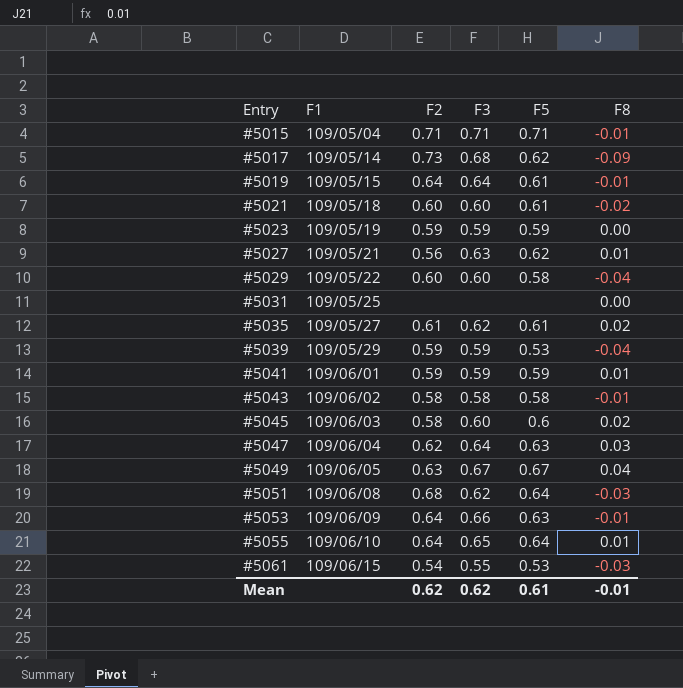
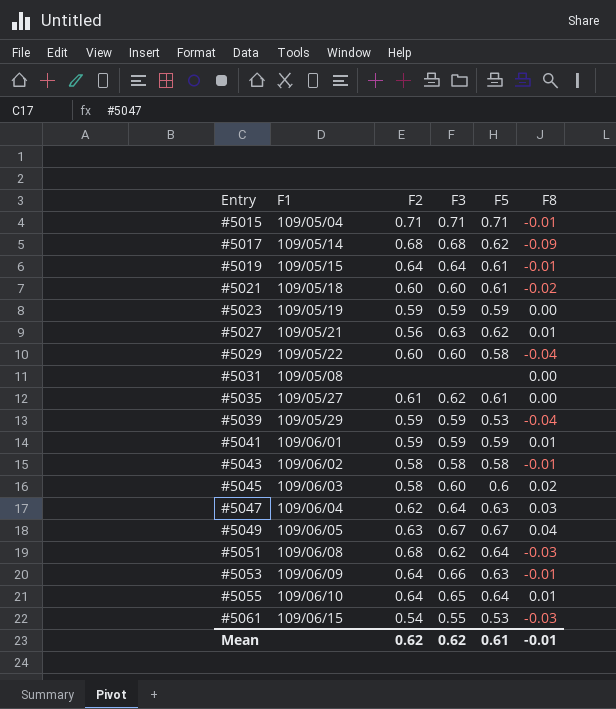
#5017 | F2: 0.73 -> 0.68
#5031 | F1: 109/05/25 -> 109/05/08
#5035 | F8: 0.02 -> 0.00

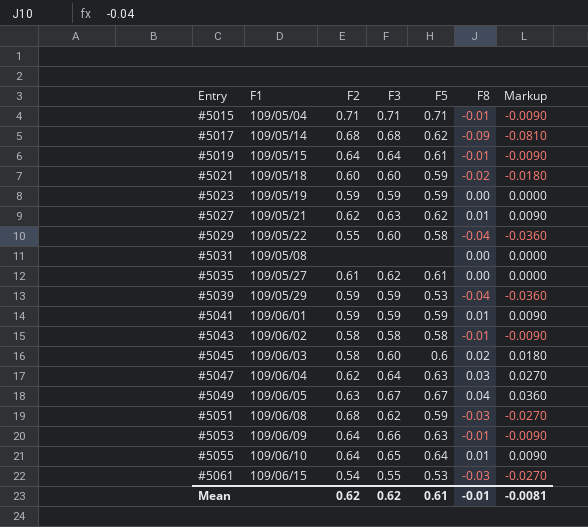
column Markup | formula: none -> [F8] * 0.9
#5021 | F5: 0.61 -> 0.59
#5027 | F2: 0.56 -> 0.62
#5029 | F2: 0.60 -> 0.55
#5051 | F5: 0.64 -> 0.59

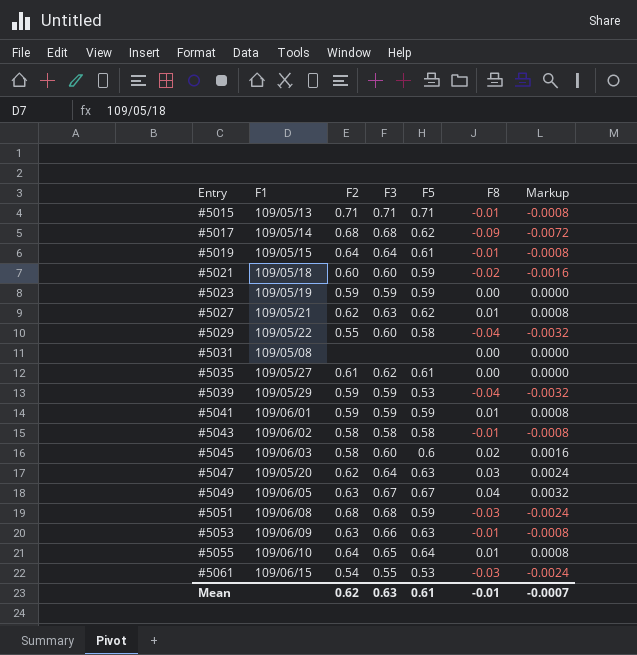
column Markup | formula: [F8] * 0.9 -> [F8] * 0.08
#5015 | F1: 109/05/04 -> 109/05/13
#5047 | F1: 109/06/04 -> 109/05/20
#5051 | F3: 0.62 -> 0.68
#5053 | F2: 0.64 -> 0.63
Mean | F3: 0.62 -> 0.63
Mean | Markup: -0.0081 -> -0.0007

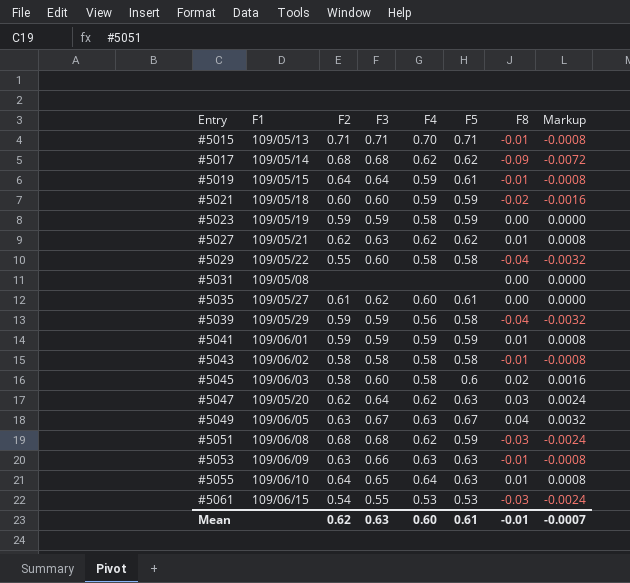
column F4 | position: none -> 5
#5039 | F5: 0.53 -> 0.58
#5055 | F5: 0.64 -> 0.63

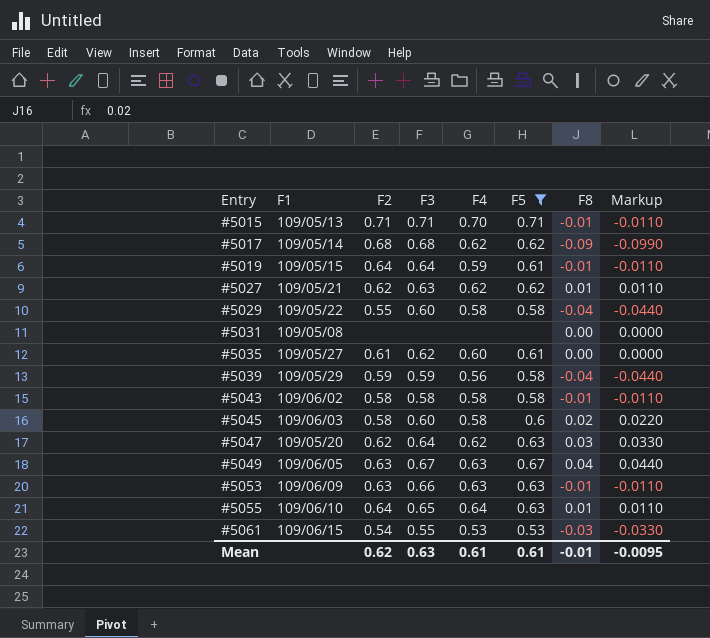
filter: none -> F5 != 0.59
column Markup | formula: [F8] * 0.08 -> [F8] * 1.1
Mean | F4: 0.60 -> 0.61
Mean | Markup: -0.0007 -> -0.0095

